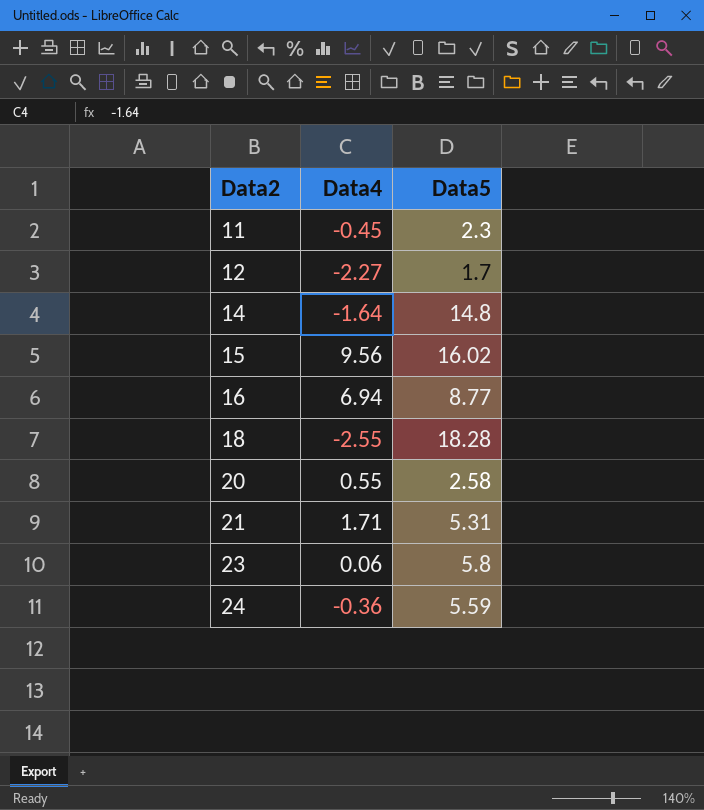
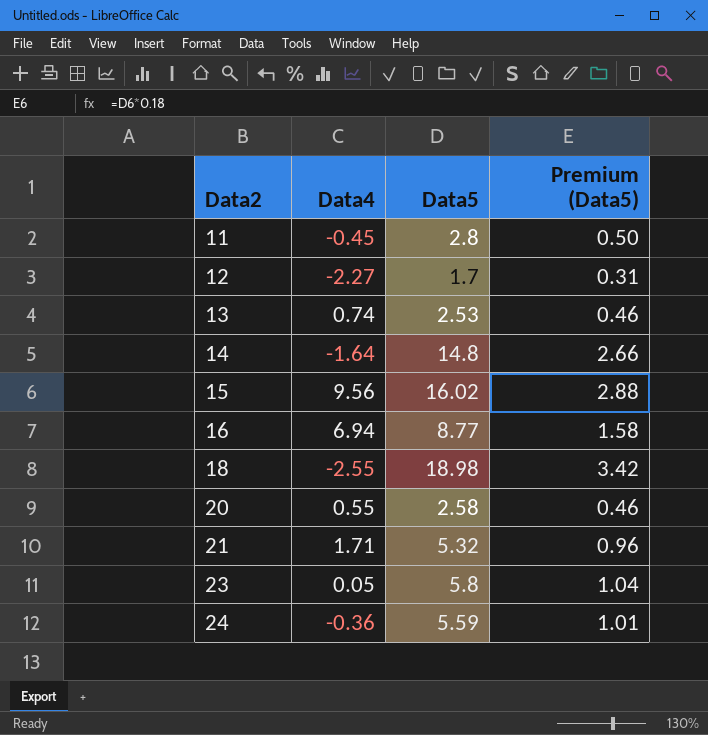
column Premium (Data5) | formula: none -> [Data5] * 0.18
11 | Data5: 2.3 -> 2.8
row 13: none -> 0.74 | 2.53 | 0.46
18 | Data5: 18.28 -> 18.98
21 | Data5: 5.31 -> 5.32
23 | Data4: 0.06 -> 0.05

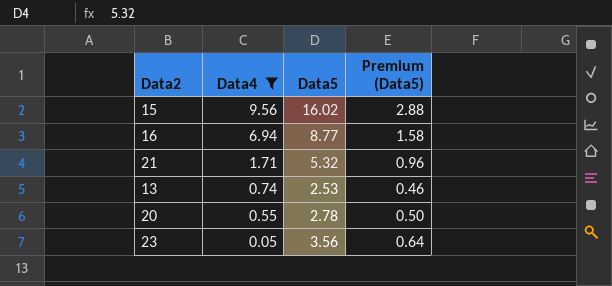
filter: none -> Data4 >= 0.05
row order: Data2 ascending -> Data4 descending
20 | Data5: 2.58 -> 2.78
20 | Premium (Data5): 0.46 -> 0.50
23 | Data5: 5.8 -> 3.56
23 | Premium (Data5): 1.04 -> 0.64

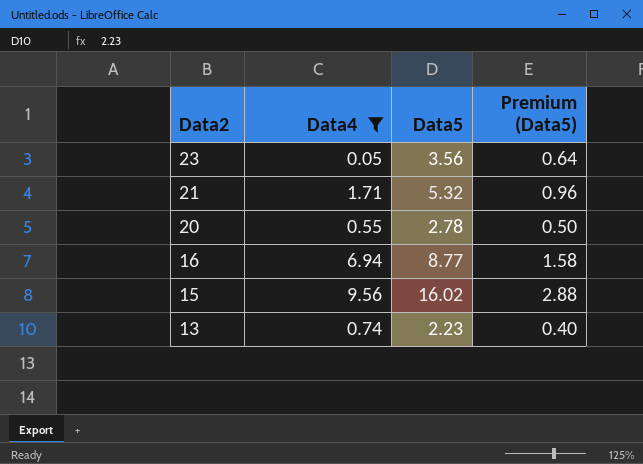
row order: Data4 descending -> Data2 descending
13 | Data5: 2.53 -> 2.23
13 | Premium (Data5): 0.46 -> 0.40

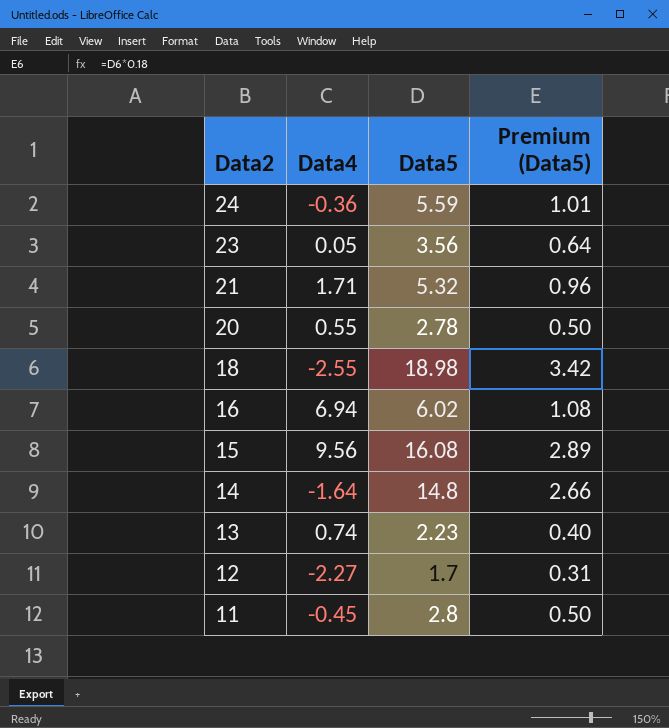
filter: Data4 >= 0.05 -> none
16 | Data5: 8.77 -> 6.02
16 | Premium (Data5): 1.58 -> 1.08
15 | Data5: 16.02 -> 16.08
15 | Premium (Data5): 2.88 -> 2.89

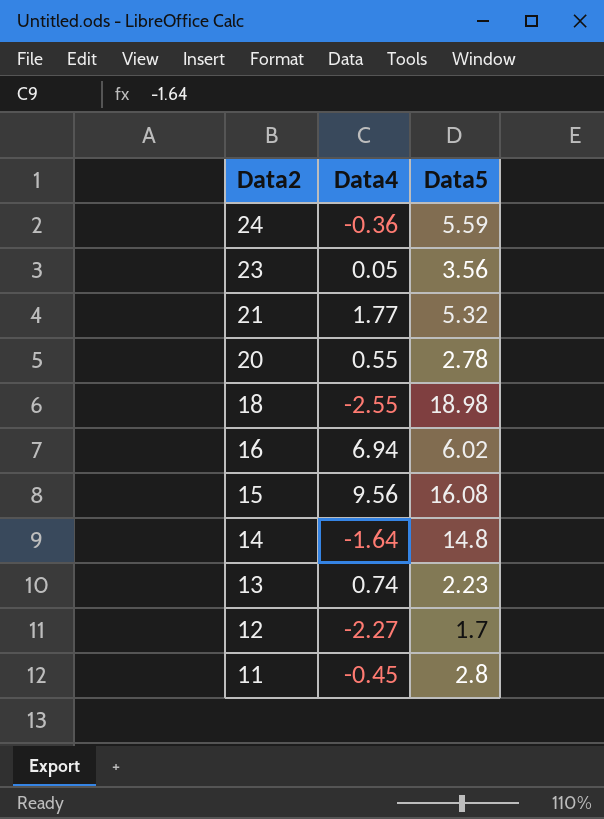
column Premium (Data5) | formula: [Data5] * 0.18 -> none
21 | Data4: 1.71 -> 1.77

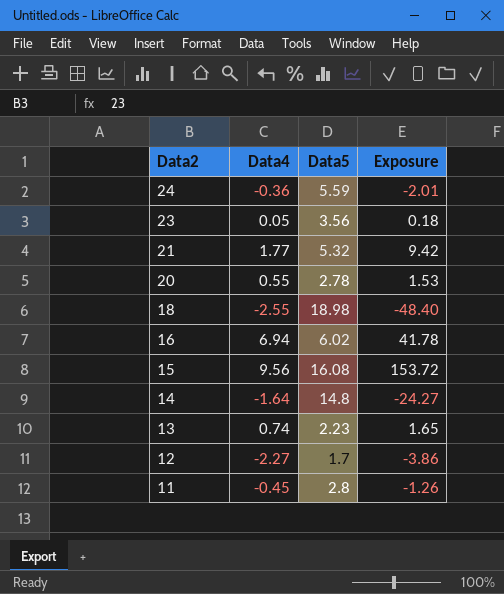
column Exposure | formula: none -> [Data4] * [Data5]

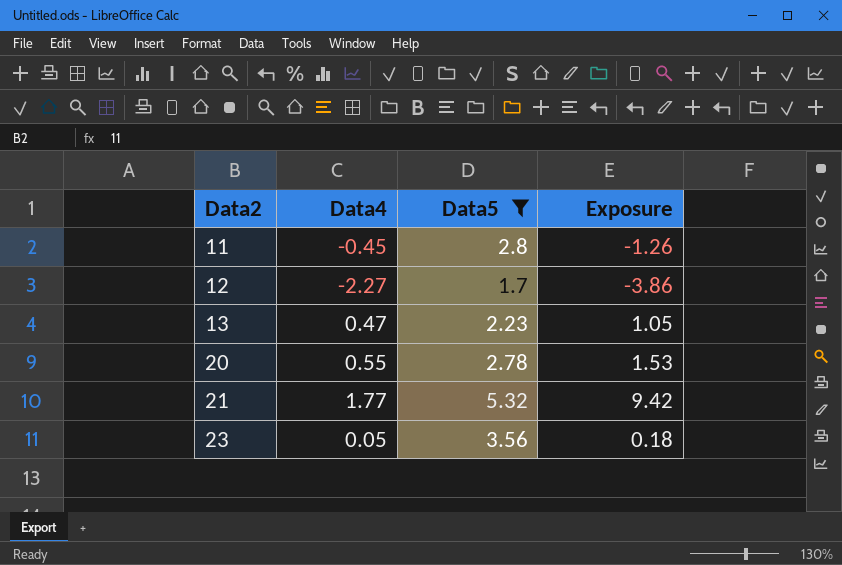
filter: none -> Data5 <= 5.32
row order: Data2 descending -> Data2 ascending
13 | Data4: 0.74 -> 0.47
13 | Exposure: 1.65 -> 1.05

